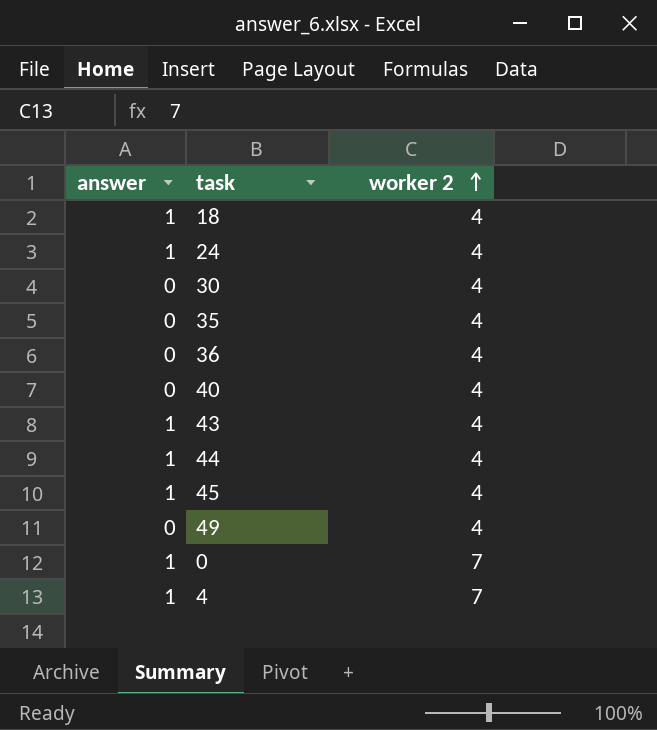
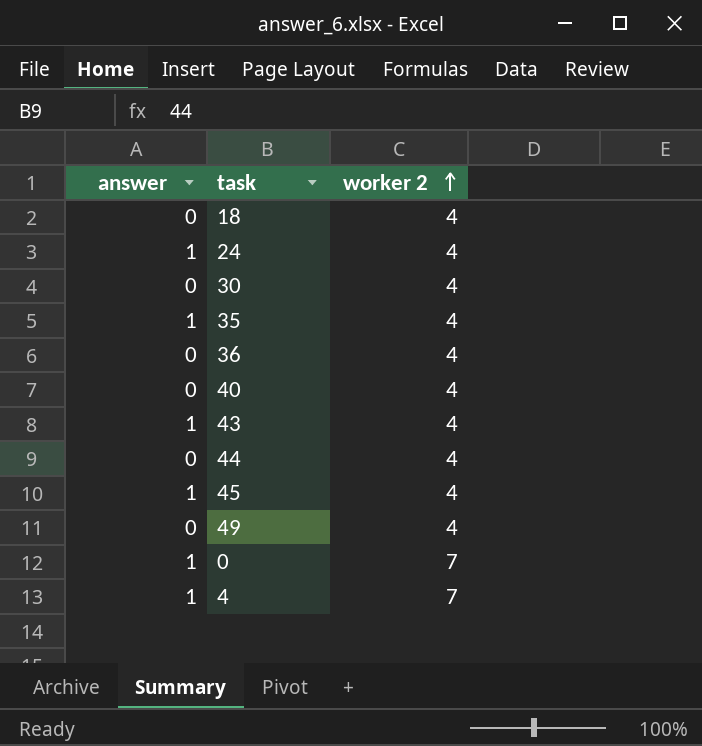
18 | answer: 1 -> 0
35 | answer: 0 -> 1
44 | answer: 1 -> 0

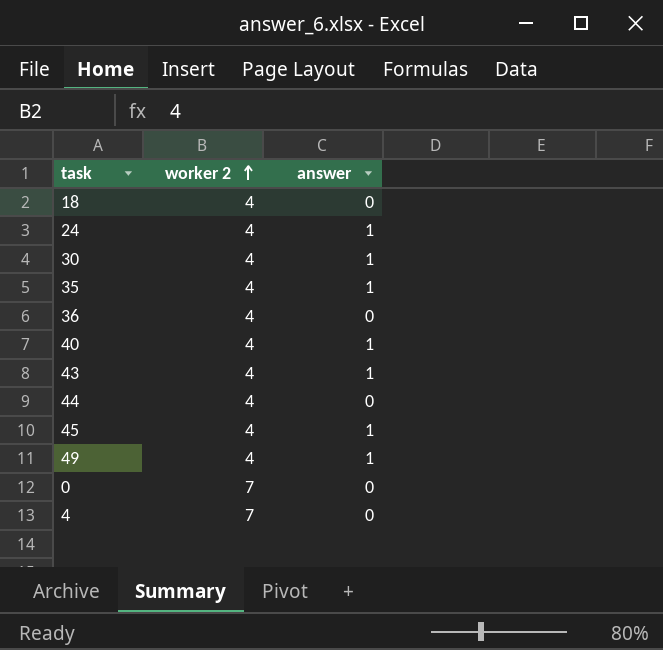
column answer | position: 1 -> 3
30 | answer: 0 -> 1
40 | answer: 0 -> 1
49 | answer: 0 -> 1
0 | answer: 1 -> 0
4 | answer: 1 -> 0

